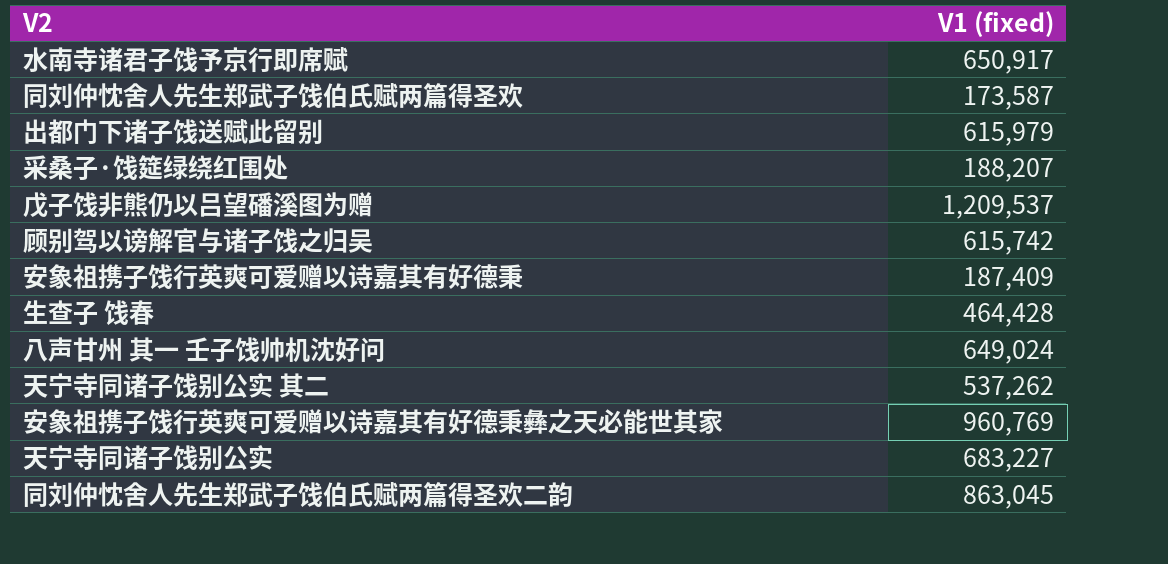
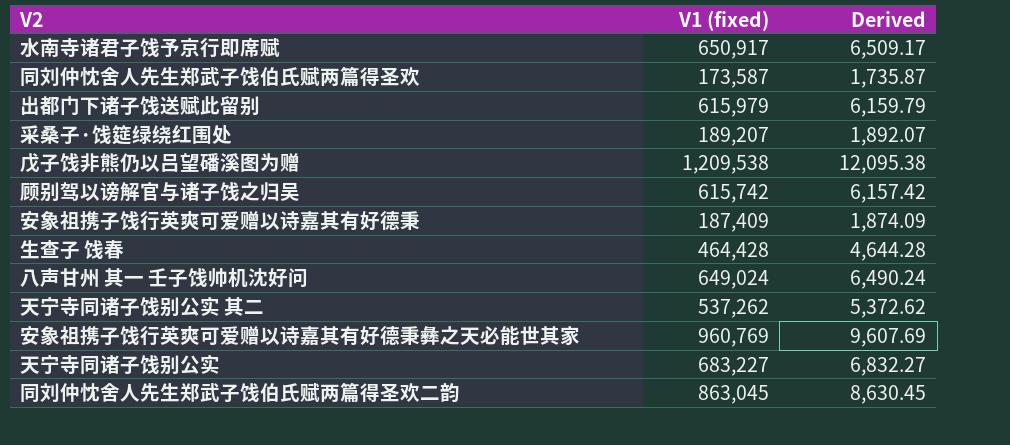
column Derived | formula: none -> [V1 (fixed)] * 0.01
采桑子·饯筵绿绕红围处 | V1 (fixed): 188,207 -> 189,207
戊子饯非熊仍以吕望磻溪图为赠 | V1 (fixed): 1,209,537 -> 1,209,538

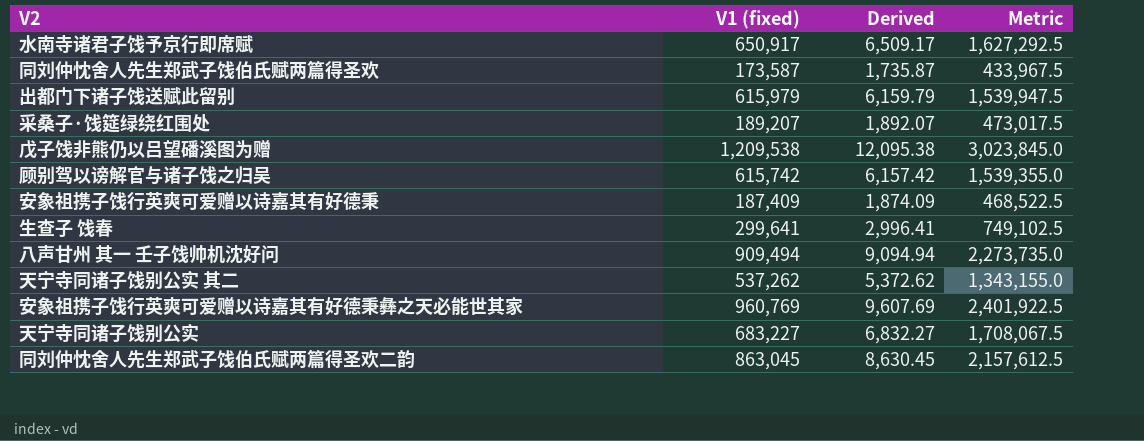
column Metric | formula: none -> [V1 (fixed)] * 2.5
生查子 饯春 | V1 (fixed): 464,428 -> 299,641
生查子 饯春 | Derived: 4,644.28 -> 2,996.41
八声甘州 其一 壬子饯帅机沈好问 | V1 (fixed): 649,024 -> 909,494
八声甘州 其一 壬子饯帅机沈好问 | Derived: 6,490.24 -> 9,094.94

